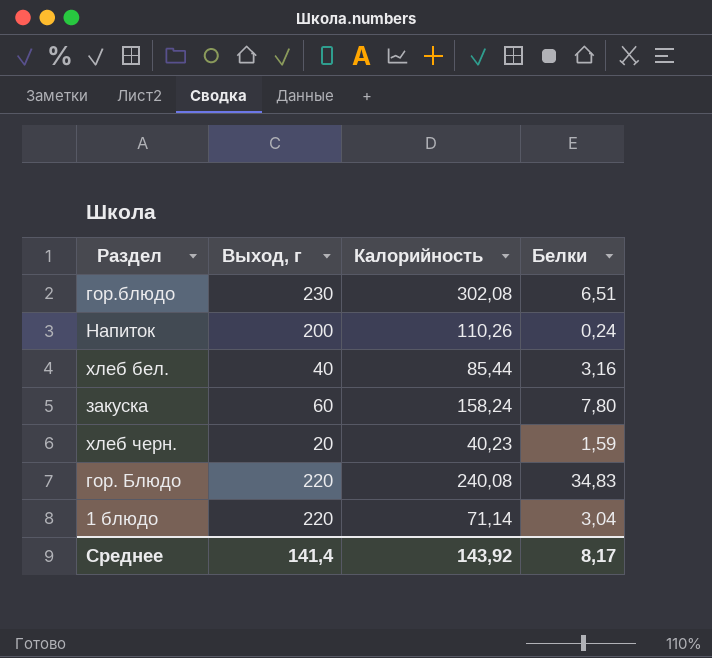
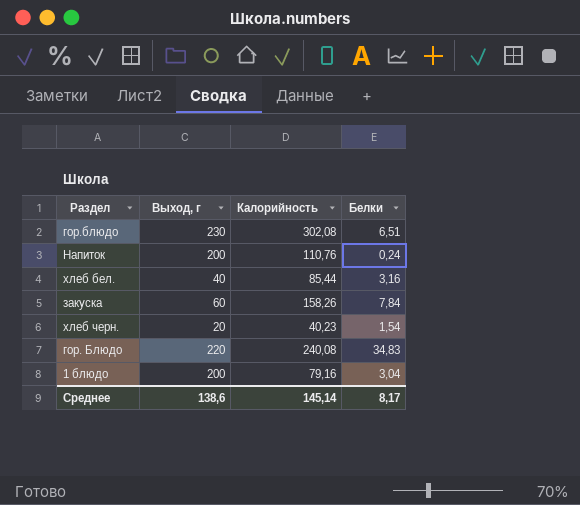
Напиток | Калорийность: 110,26 -> 110,76
закуска | Калорийность: 158,24 -> 158,26
закуска | Белки: 7,80 -> 7,84
хлеб черн. | Белки: 1,59 -> 1,54
1 блюдо | Выход, г: 220 -> 200
1 блюдо | Калорийность: 71,14 -> 79,16
Среднее | Выход, г: 141,4 -> 138,6
Среднее | Калорийность: 143,92 -> 145,14

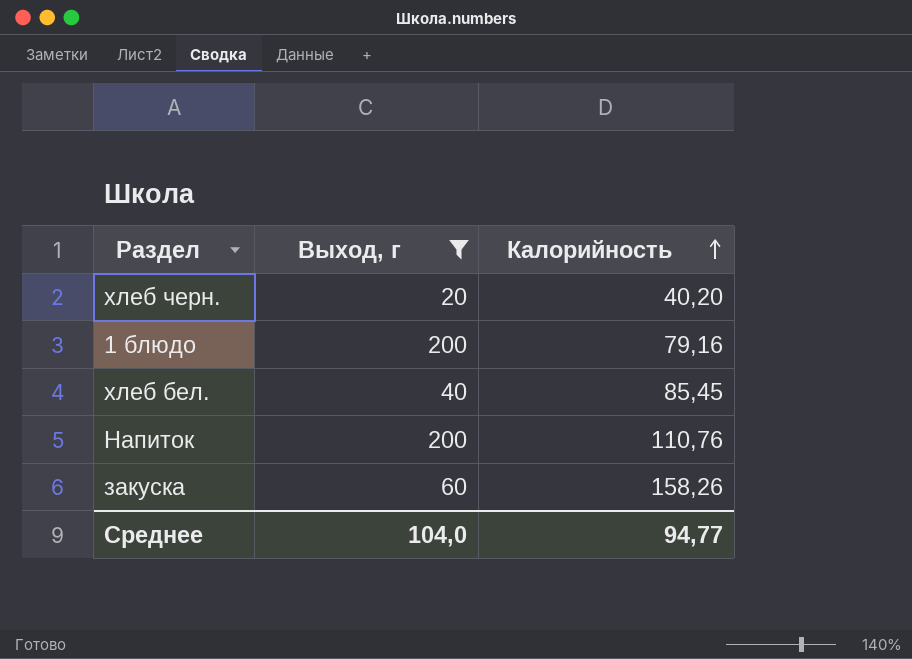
filter: none -> Выход, г <= 200
row order: none -> Калорийность ascending
column Белки | position: 4 -> none
хлеб черн. | Калорийность: 40,23 -> 40,20
хлеб бел. | Калорийность: 85,44 -> 85,45
Среднее | Выход, г: 138,6 -> 104,0
Среднее | Калорийность: 145,14 -> 94,77

